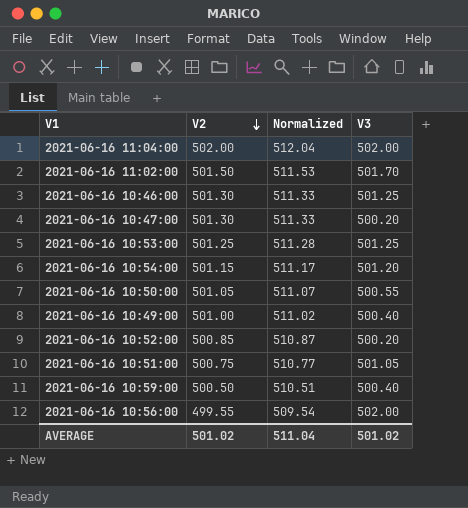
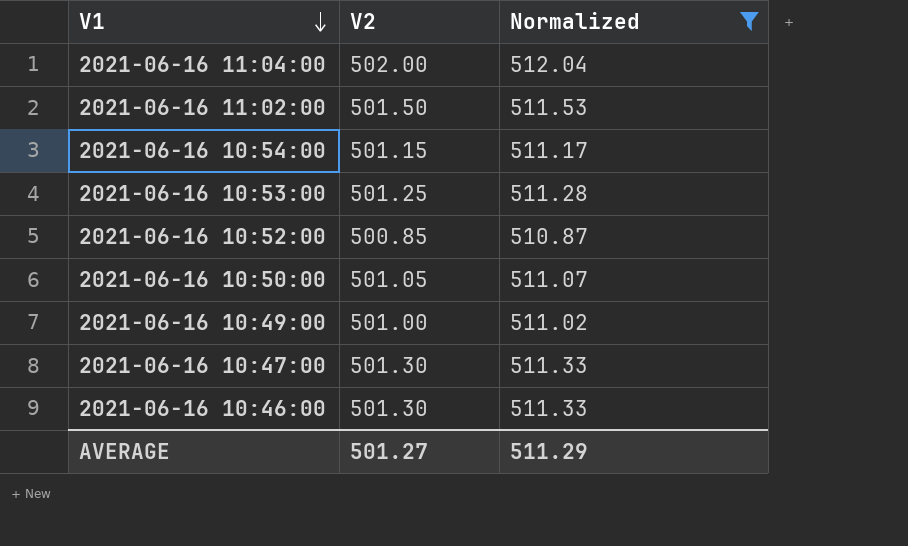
filter: none -> Normalized >= 510.87
row order: V2 descending -> V1 descending
column V3 | position: 4 -> none
AVERAGE | V2: 501.02 -> 501.27
AVERAGE | Normalized: 511.04 -> 511.29

